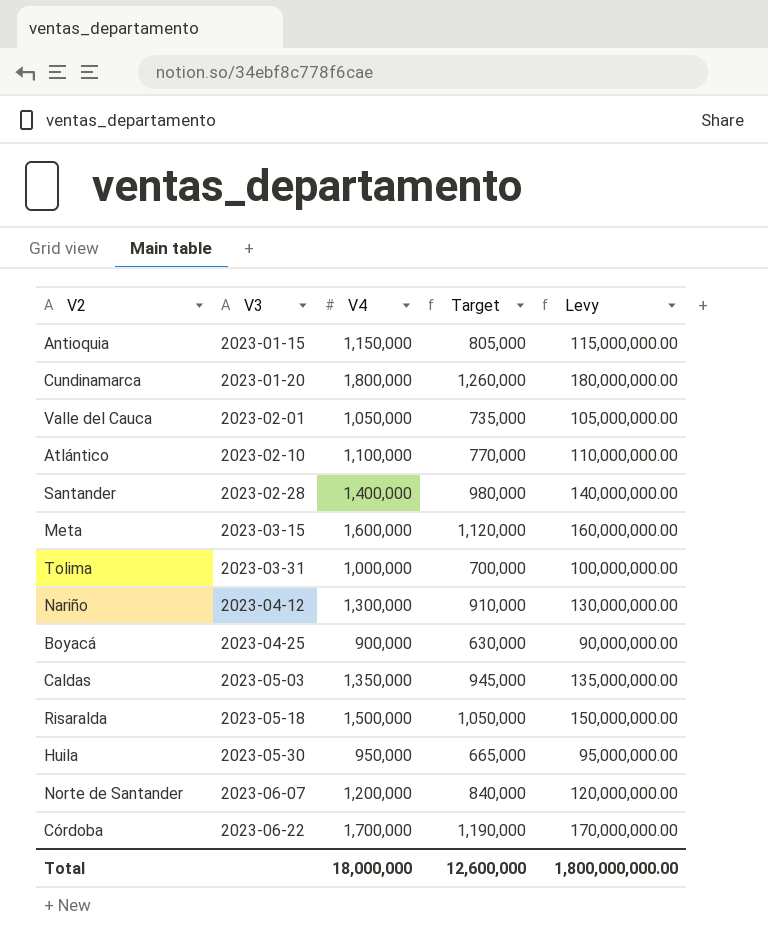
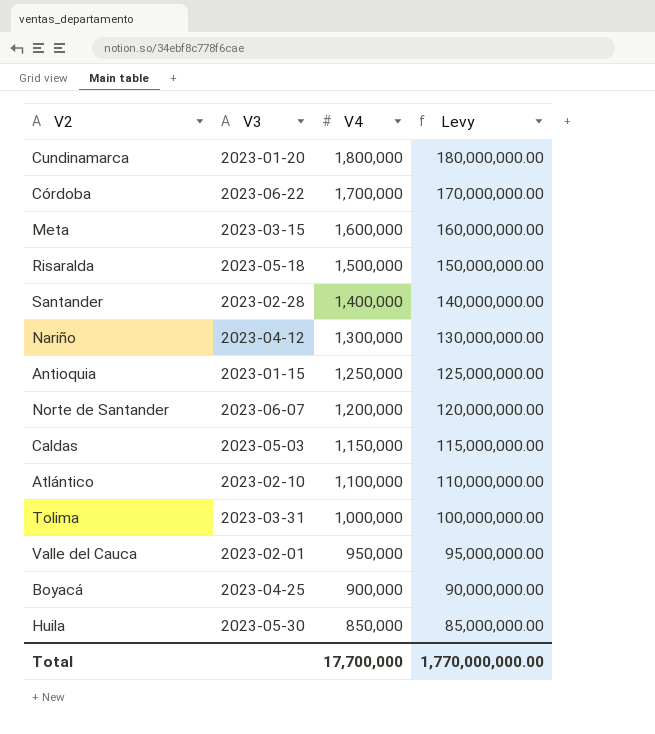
row order: V3 ascending -> V4 descending
column Target | formula: [V4] * 0.7 -> none
Antioquia | V4: 1,150,000 -> 1,250,000
Antioquia | Levy: 115,000,000.00 -> 125,000,000.00
Caldas | V4: 1,350,000 -> 1,150,000
Caldas | Levy: 135,000,000.00 -> 115,000,000.00
Valle del Cauca | V4: 1,050,000 -> 950,000
Valle del Cauca | Levy: 105,000,000.00 -> 95,000,000.00
Huila | V4: 950,000 -> 850,000
Huila | Levy: 95,000,000.00 -> 85,000,000.00
Total | V4: 18,000,000 -> 17,700,000
Total | Levy: 1,800,000,000.00 -> 1,770,000,000.00

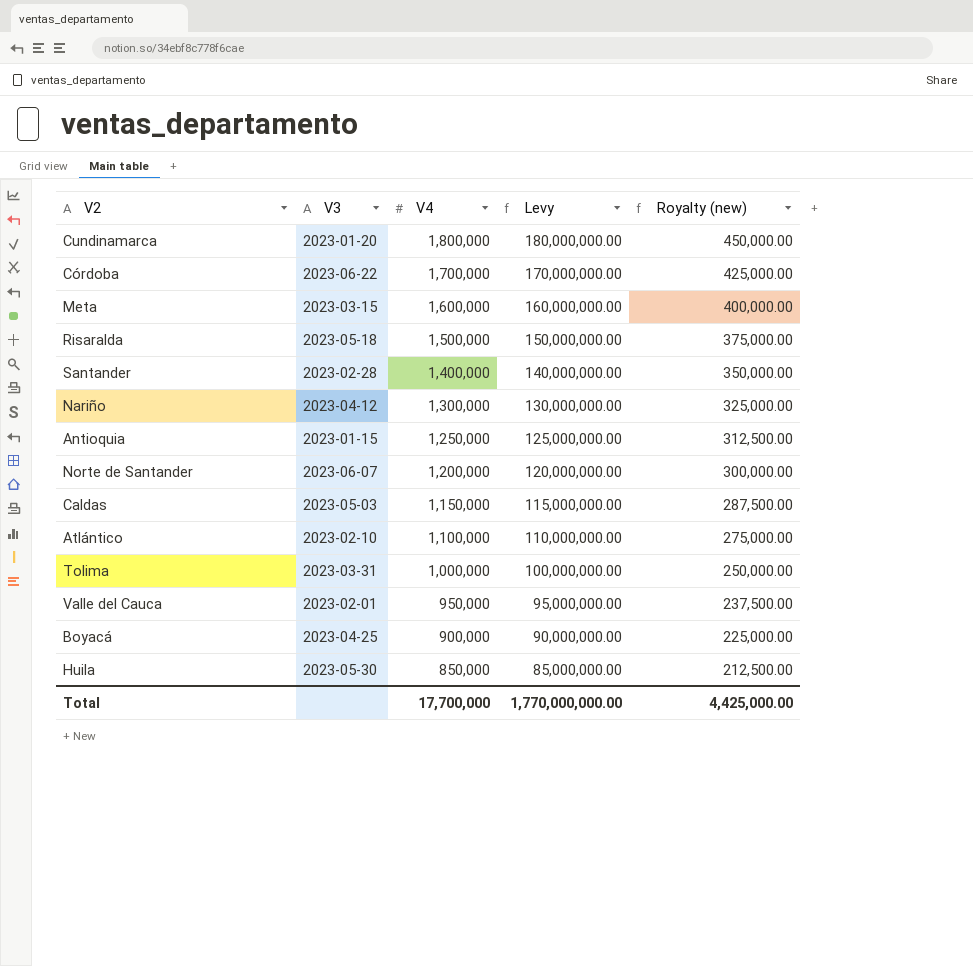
column Royalty (new) | formula: none -> [V4] * 0.25

